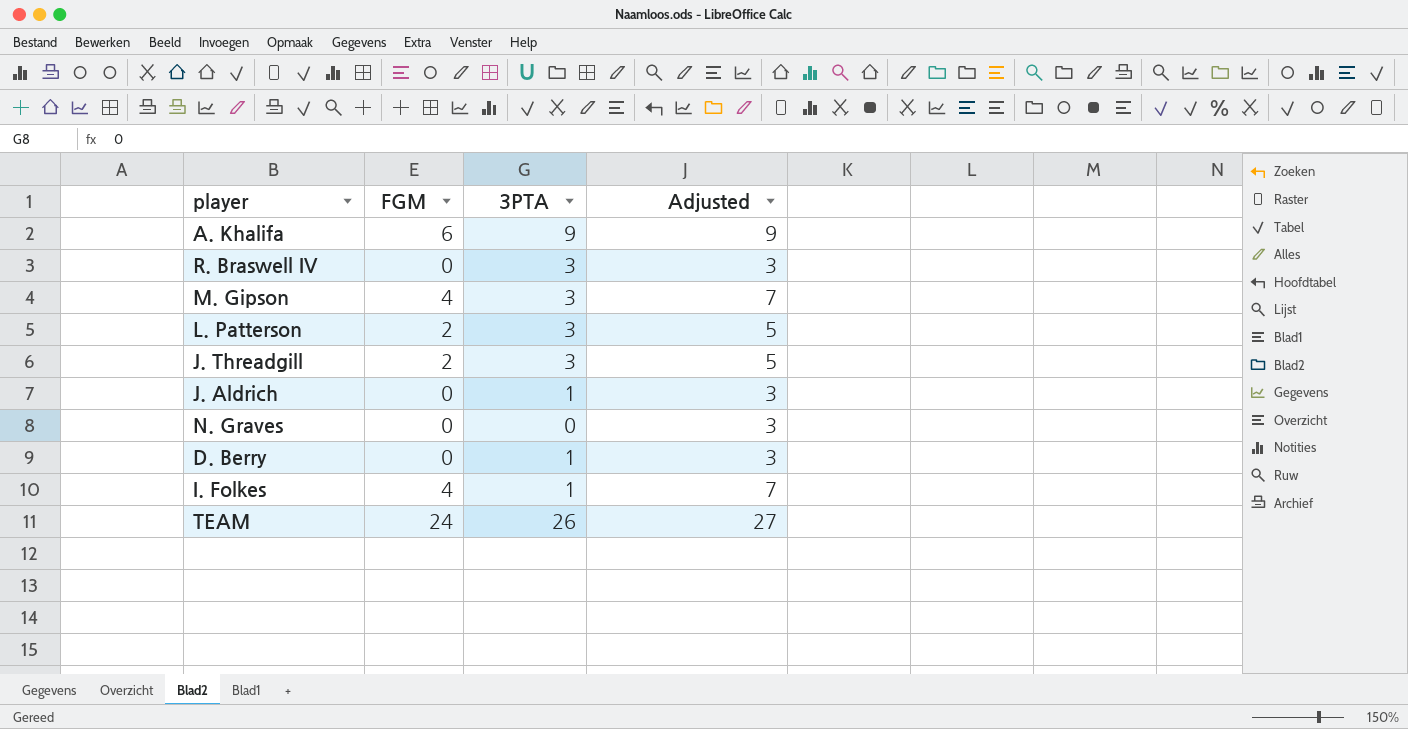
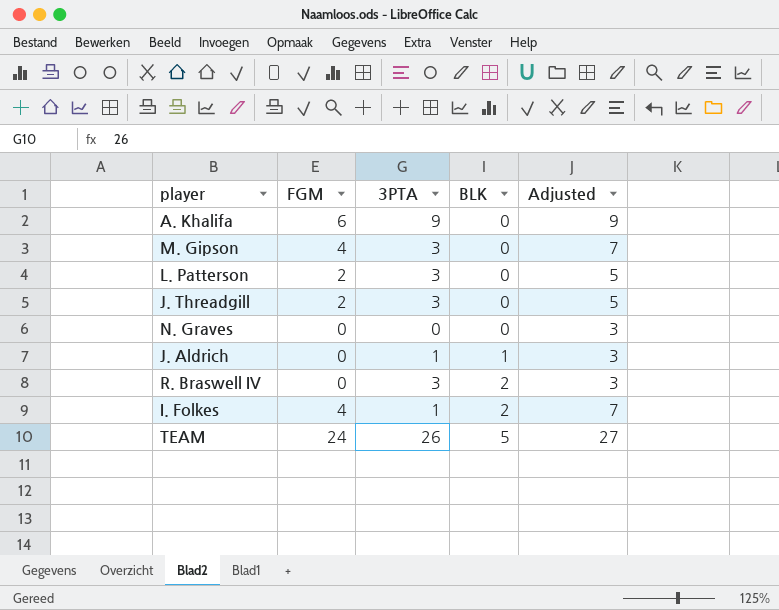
row order: none -> BLK ascending
column BLK | position: none -> 4
row D. Berry: 0 | 1 | 3 -> none

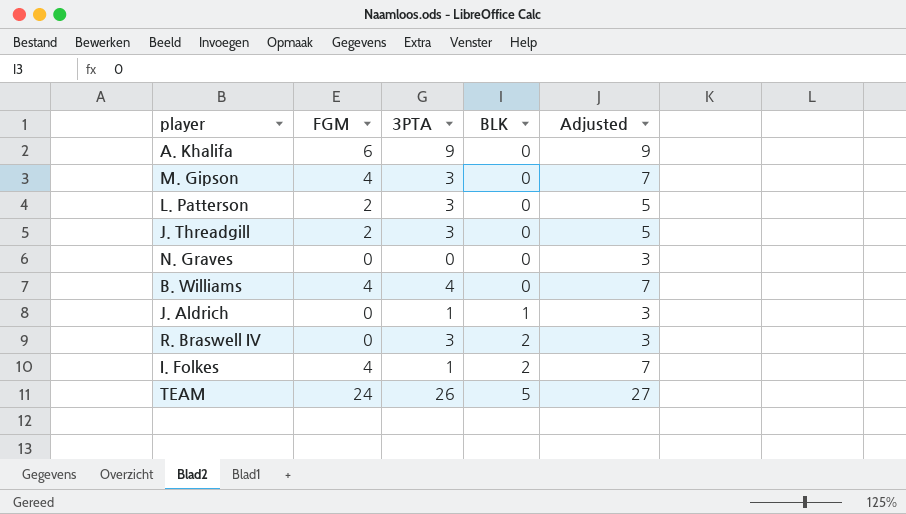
row B. Williams: none -> 4 | 4 | 0 | 7

